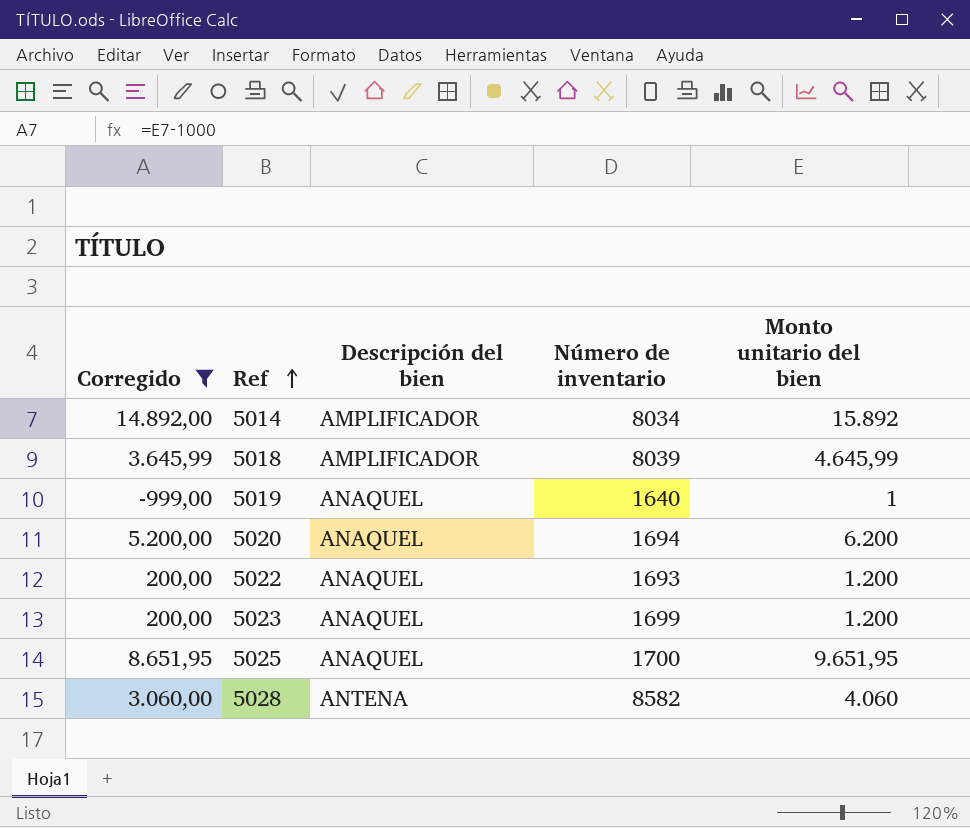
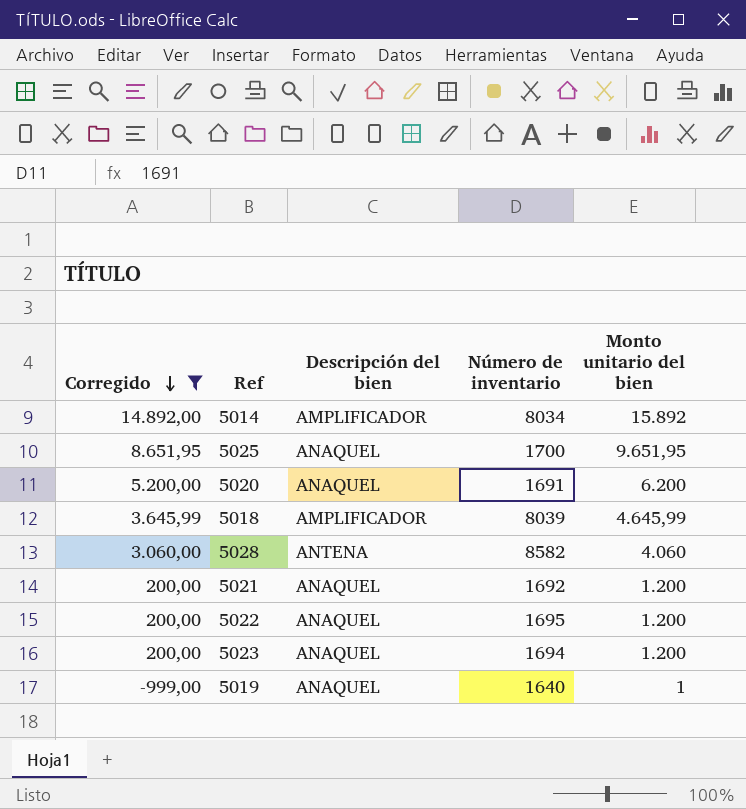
row order: Ref ascending -> Corregido descending
5020 | Número de inventario: 1694 -> 1691
row 5021: none -> 200,00 | ANAQUEL | 1692 | 1.200
5022 | Número de inventario: 1693 -> 1695
5023 | Número de inventario: 1699 -> 1694

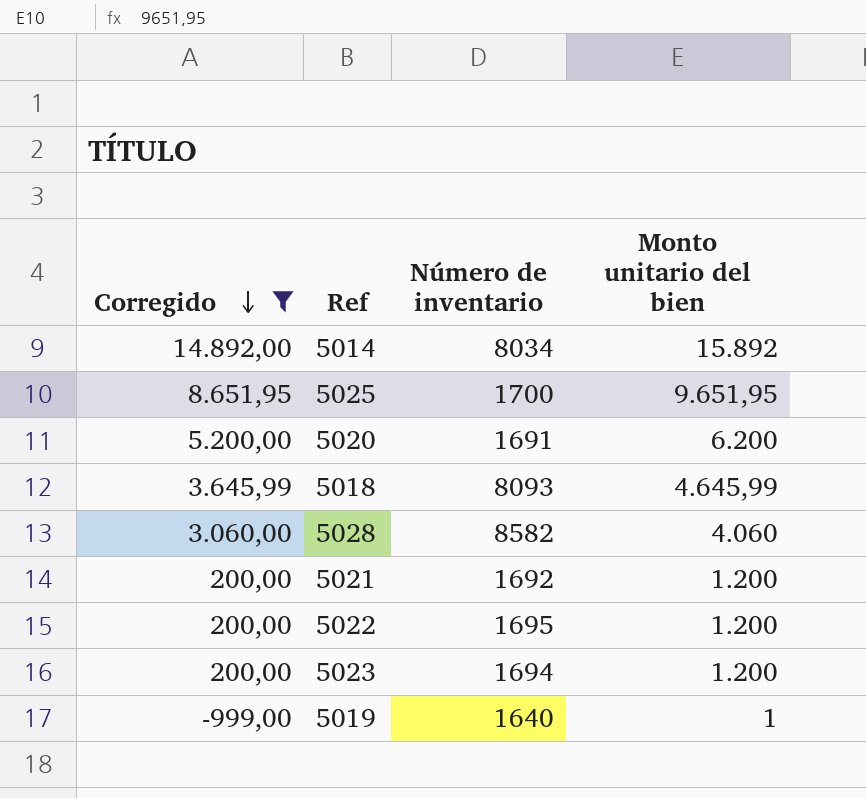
column Descripción del bien | position: 3 -> none
5018 | Número de inventario: 8039 -> 8093

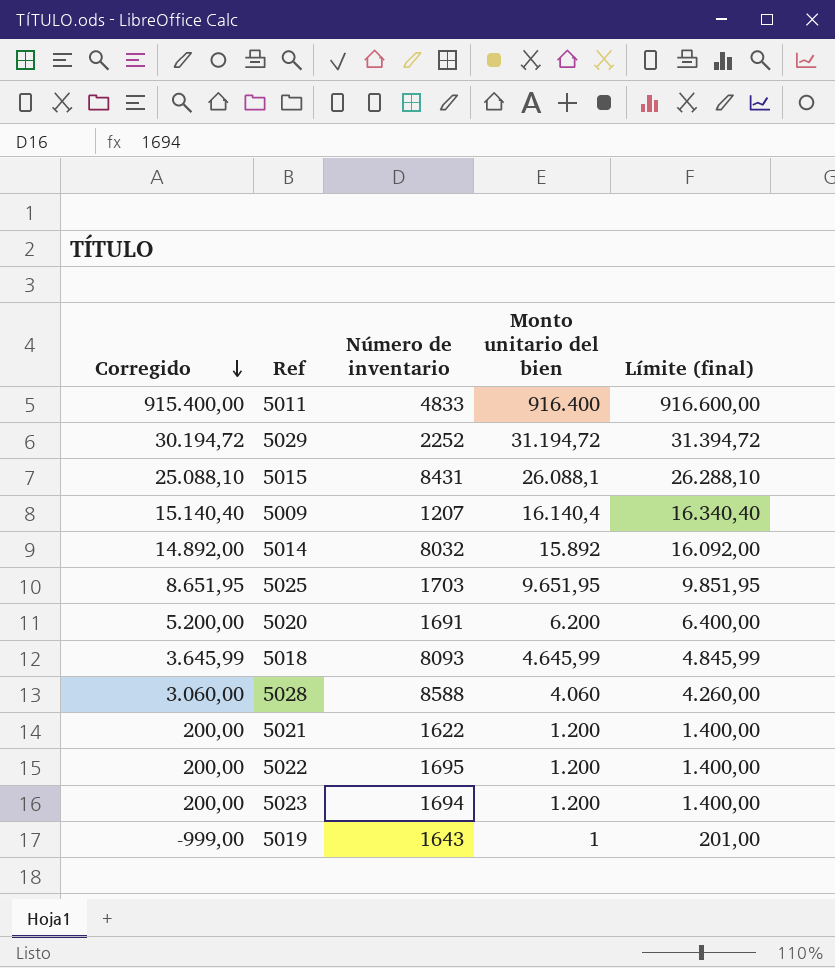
filter: Corregido <= 14.892,00 -> none
column Límite (final) | formula: none -> [Monto unitario del bien] + 200
5014 | Número de inventario: 8034 -> 8032
5025 | Número de inventario: 1700 -> 1703
5028 | Número de inventario: 8582 -> 8588
5021 | Número de inventario: 1692 -> 1622
5019 | Número de inventario: 1640 -> 1643

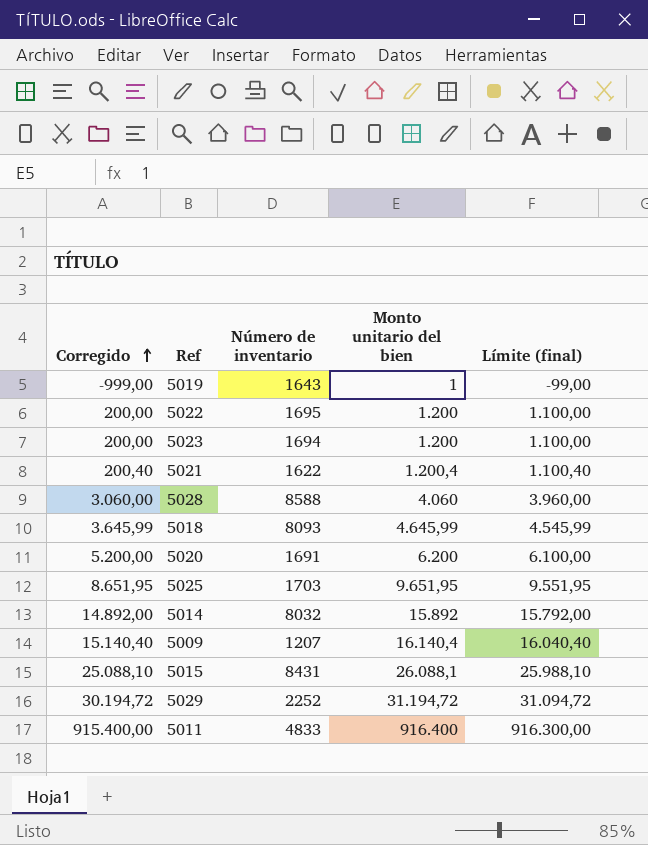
row order: Corregido descending -> Corregido ascending
column Límite (final) | formula: [Monto unitario del bien] + 200 -> [Monto unitario del bien] - 100
5021 | Corregido: 200,00 -> 200,40
5021 | Monto unitario del bien: 1.200 -> 1.200,4

